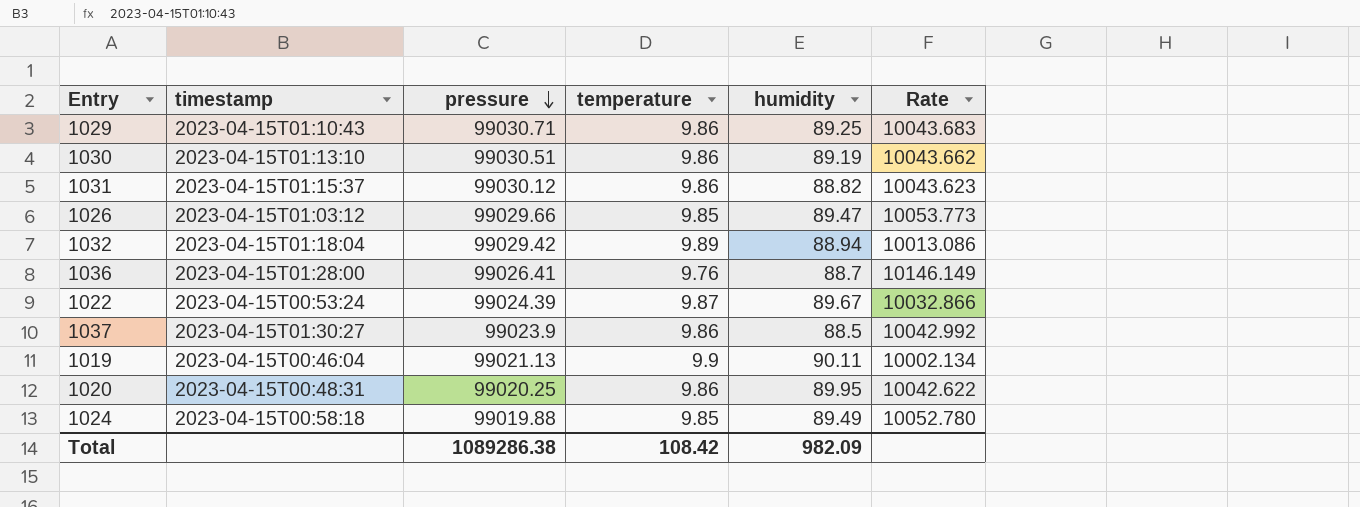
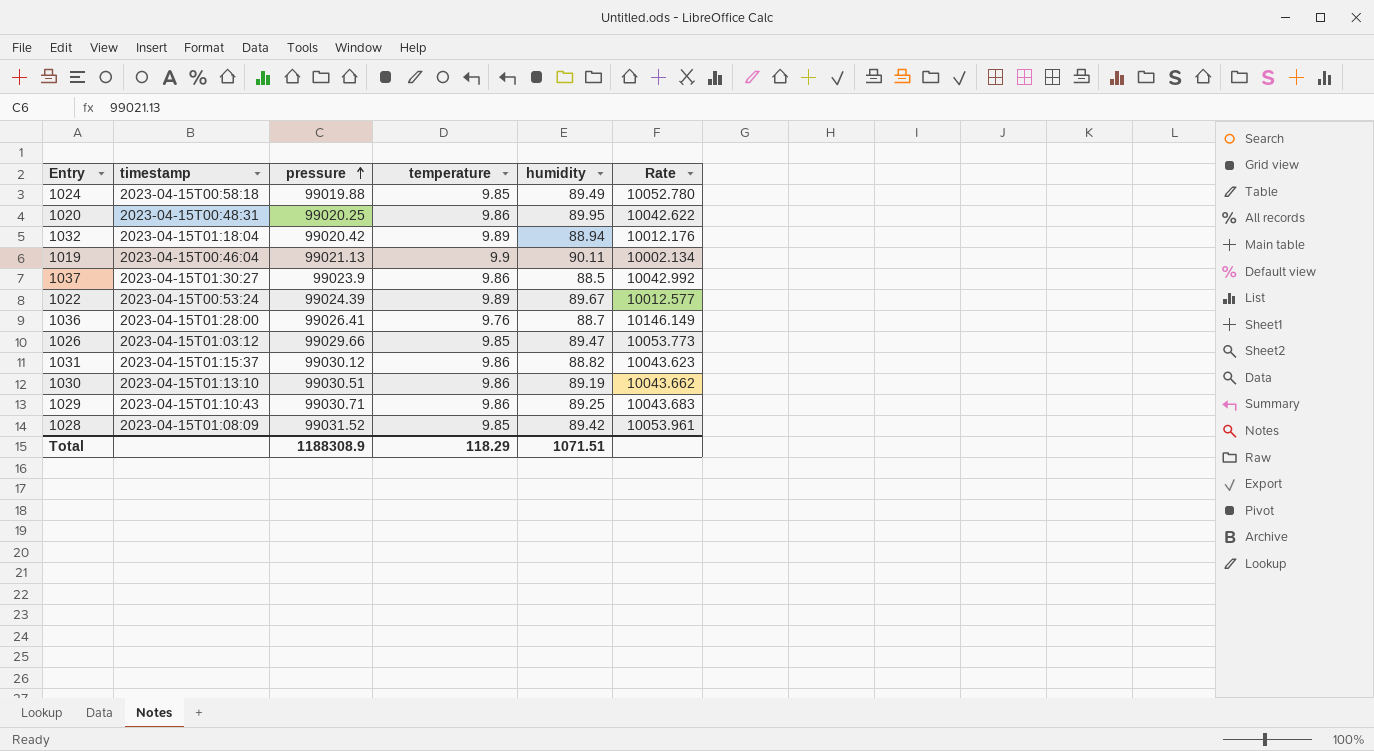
row order: pressure descending -> pressure ascending
1032 | pressure: 99029.42 -> 99020.42
1032 | Rate: 10013.086 -> 10012.176
1022 | temperature: 9.87 -> 9.89
1022 | Rate: 10032.866 -> 10012.577
row 1028: none -> 2023-04-15T01:08:09 | 99031.52 | 9.85 | 89.42 | 10053.961
Total | pressure: 1089286.38 -> 1188308.9
Total | temperature: 108.42 -> 118.29
Total | humidity: 982.09 -> 1071.51

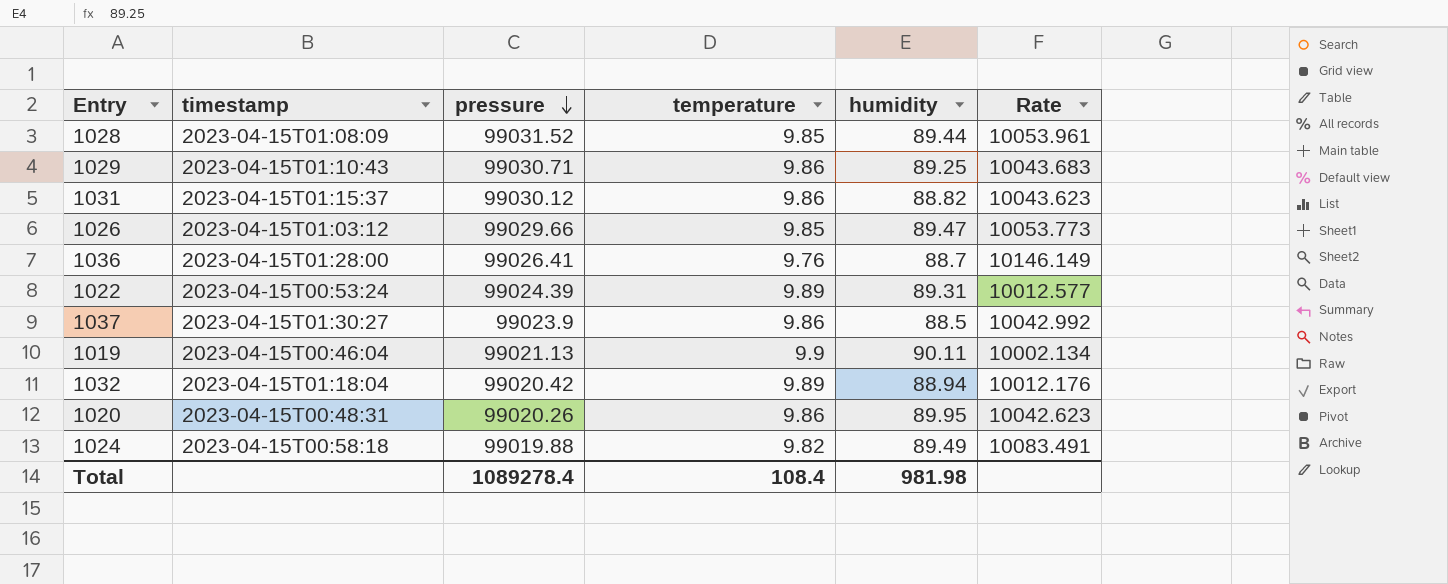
row order: pressure ascending -> pressure descending
row 1030: 2023-04-15T01:13:10 | 99030.51 | 9.86 | 89.19 | 10043.662 -> none
1028 | humidity: 89.42 -> 89.44
1022 | humidity: 89.67 -> 89.31
1020 | pressure: 99020.25 -> 99020.26
1020 | Rate: 10042.622 -> 10042.623
1024 | temperature: 9.85 -> 9.82
1024 | Rate: 10052.780 -> 10083.491
Total | pressure: 1188308.9 -> 1089278.4
Total | temperature: 118.29 -> 108.4
Total | humidity: 1071.51 -> 981.98

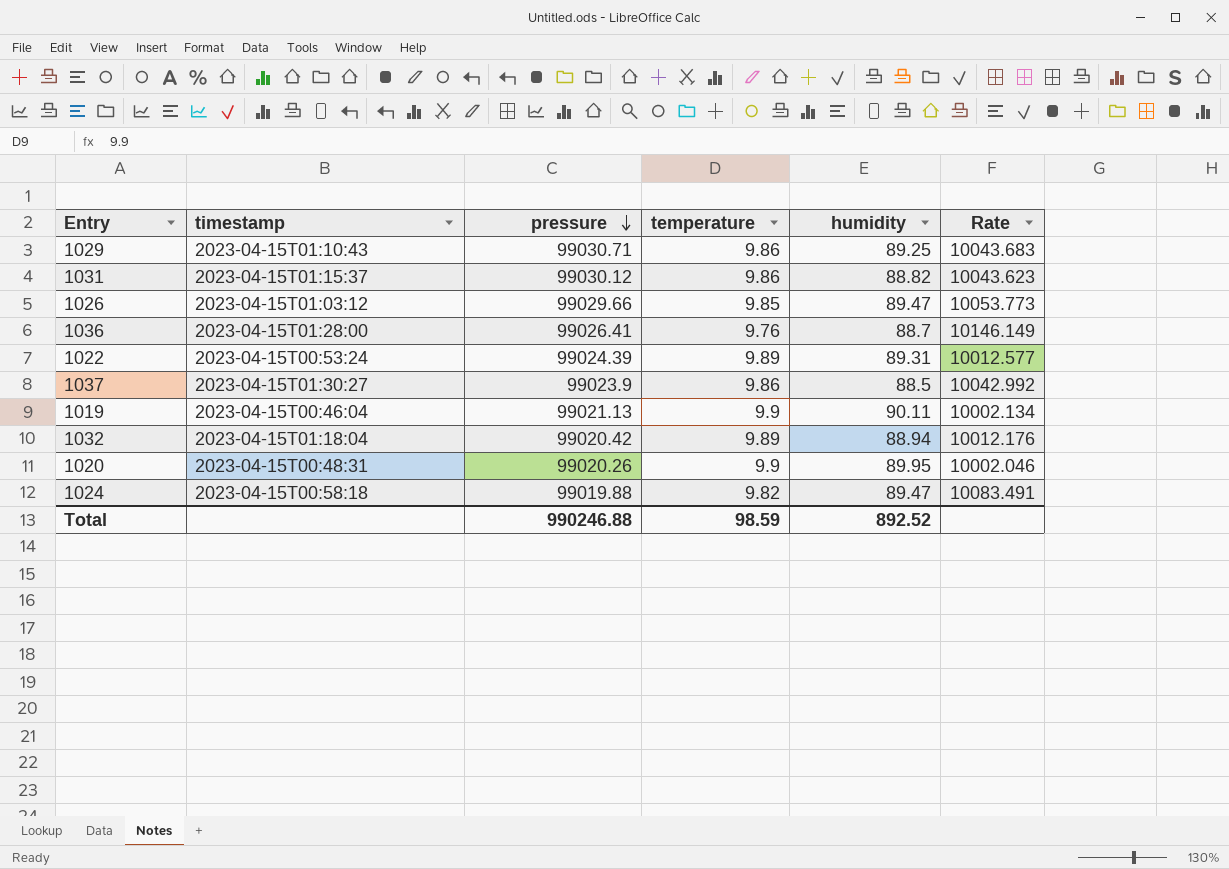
row 1028: 2023-04-15T01:08:09 | 99031.52 | 9.85 | 89.44 | 10053.961 -> none
1020 | temperature: 9.86 -> 9.9
1020 | Rate: 10042.623 -> 10002.046
1024 | humidity: 89.49 -> 89.47
Total | pressure: 1089278.4 -> 990246.88
Total | temperature: 108.4 -> 98.59
Total | humidity: 981.98 -> 892.52

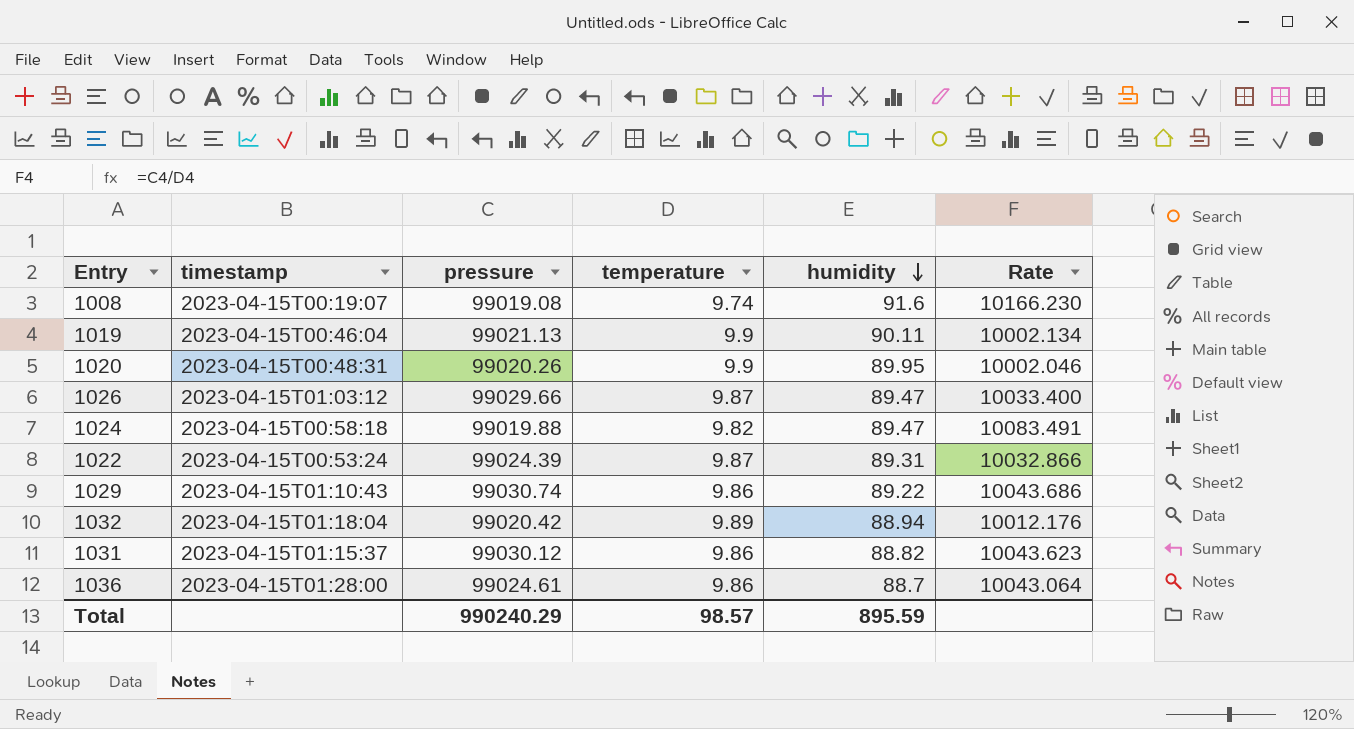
row order: pressure descending -> humidity descending
row 1037: 2023-04-15T01:30:27 | 99023.9 | 9.86 | 88.5 | 10042.992 -> none
row 1008: none -> 2023-04-15T00:19:07 | 99019.08 | 9.74 | 91.6 | 10166.230
1026 | temperature: 9.85 -> 9.87
1026 | Rate: 10053.773 -> 10033.400
1022 | temperature: 9.89 -> 9.87
1022 | Rate: 10012.577 -> 10032.866
1029 | pressure: 99030.71 -> 99030.74
1029 | humidity: 89.25 -> 89.22
1029 | Rate: 10043.683 -> 10043.686
1036 | pressure: 99026.41 -> 99024.61
1036 | temperature: 9.76 -> 9.86
1036 | Rate: 10146.149 -> 10043.064
Total | pressure: 990246.88 -> 990240.29
Total | temperature: 98.59 -> 98.57
Total | humidity: 892.52 -> 895.59

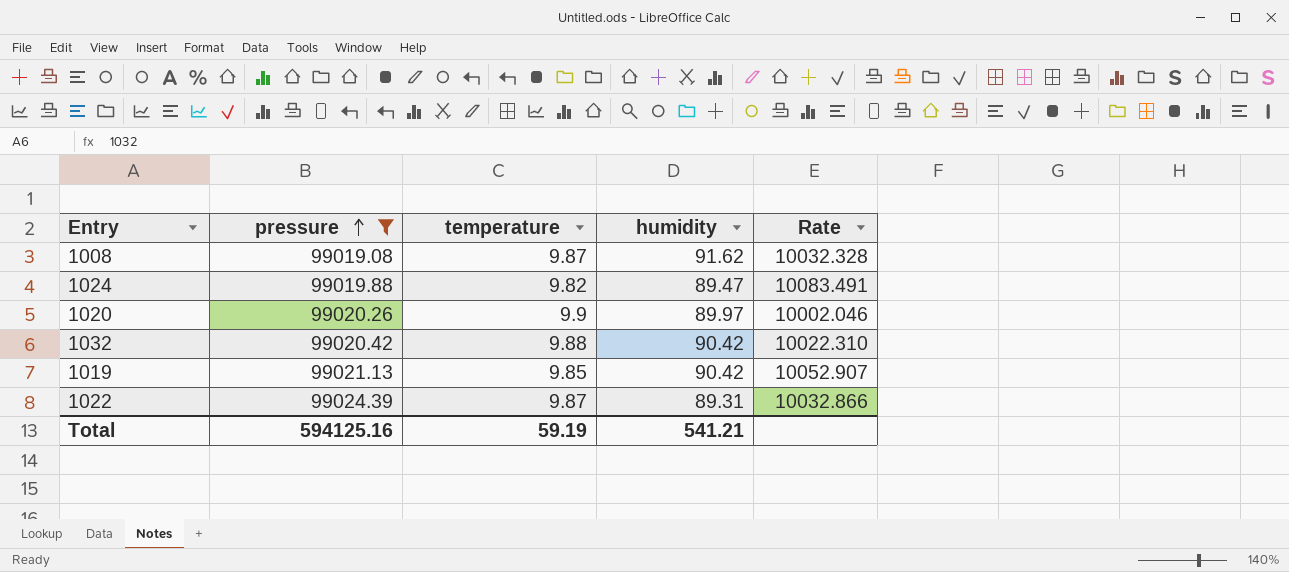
filter: none -> pressure <= 99024.39
row order: humidity descending -> pressure ascending
column timestamp | position: 2 -> none
1008 | temperature: 9.74 -> 9.87
1008 | humidity: 91.6 -> 91.62
1008 | Rate: 10166.230 -> 10032.328
1020 | humidity: 89.95 -> 89.97
1032 | temperature: 9.89 -> 9.88
1032 | humidity: 88.94 -> 90.42
1032 | Rate: 10012.176 -> 10022.310
1019 | temperature: 9.9 -> 9.85
1019 | humidity: 90.11 -> 90.42
1019 | Rate: 10002.134 -> 10052.907
Total | pressure: 990240.29 -> 594125.16
Total | temperature: 98.57 -> 59.19
Total | humidity: 895.59 -> 541.21

